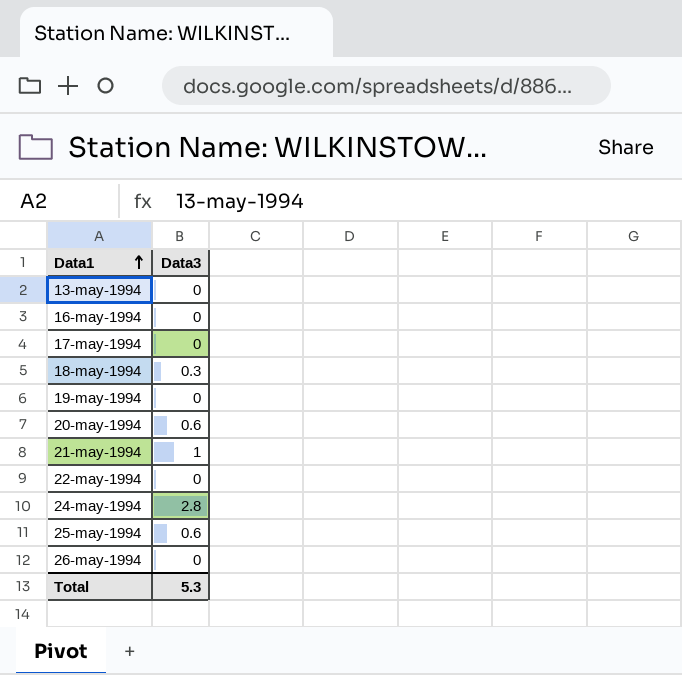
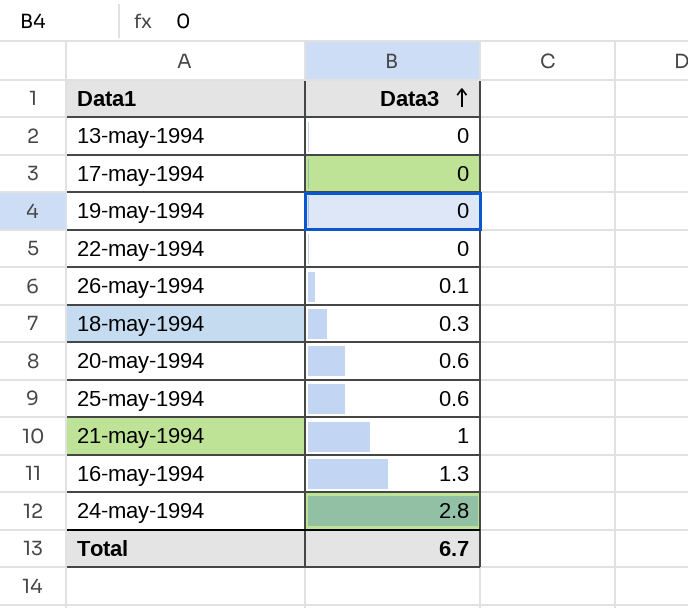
row order: Data1 ascending -> Data3 ascending
26-may-1994 | Data3: 0 -> 0.1
16-may-1994 | Data3: 0 -> 1.3
Total | Data3: 5.3 -> 6.7

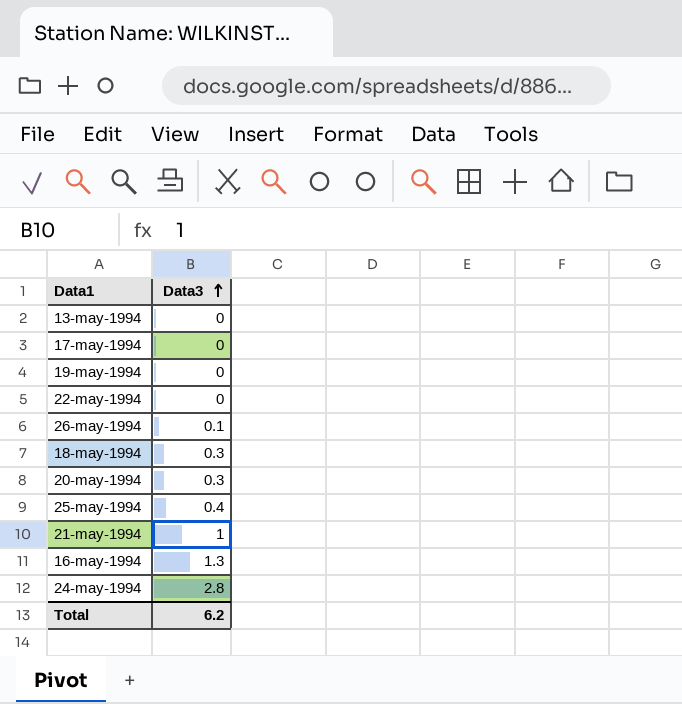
20-may-1994 | Data3: 0.6 -> 0.3
25-may-1994 | Data3: 0.6 -> 0.4
Total | Data3: 6.7 -> 6.2

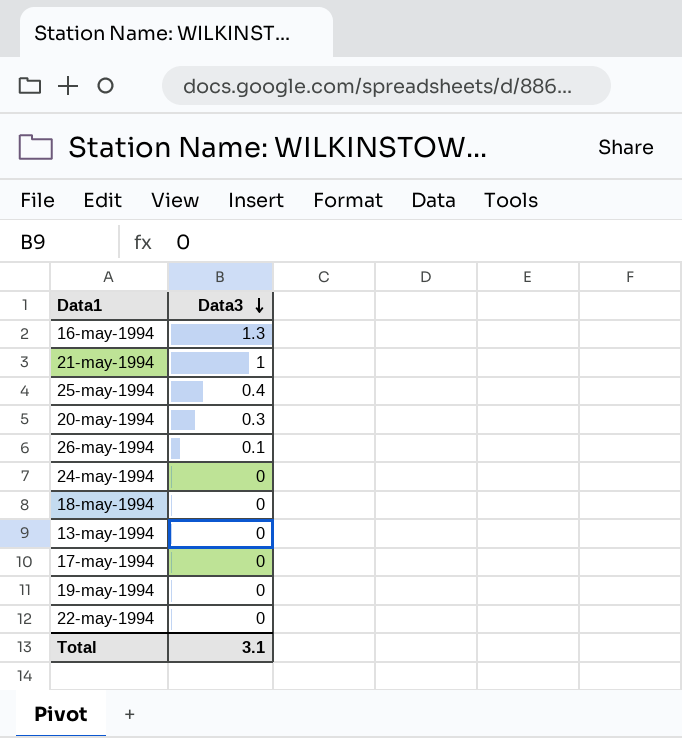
row order: Data3 ascending -> Data3 descending
24-may-1994 | Data3: 2.8 -> 0
18-may-1994 | Data3: 0.3 -> 0
Total | Data3: 6.2 -> 3.1

